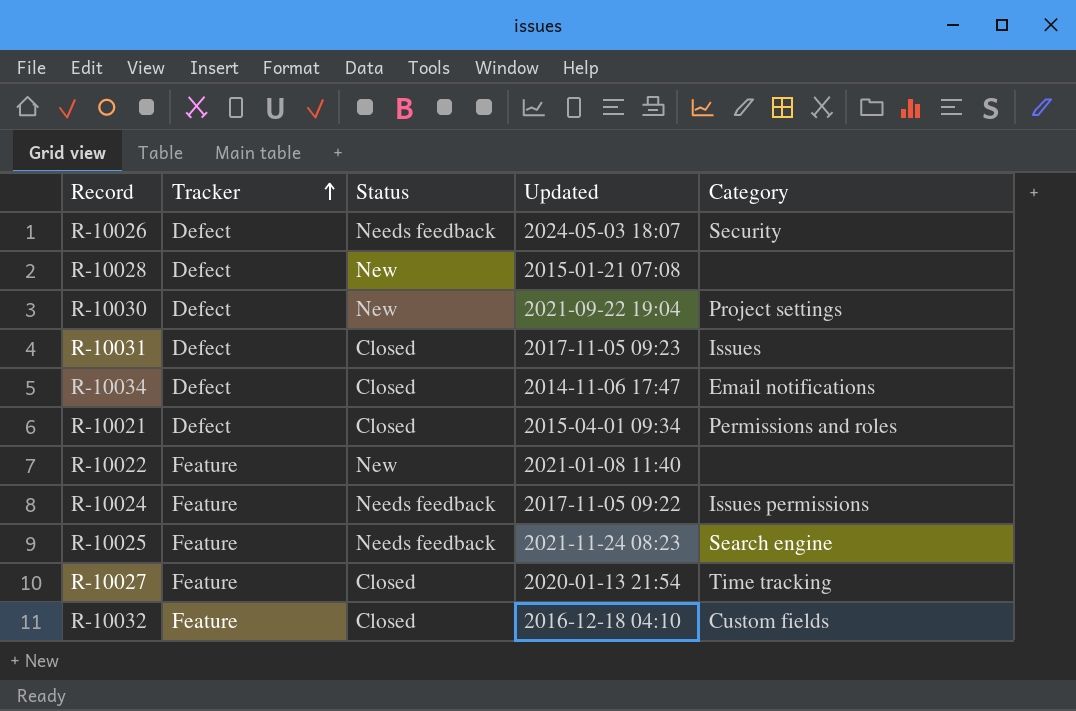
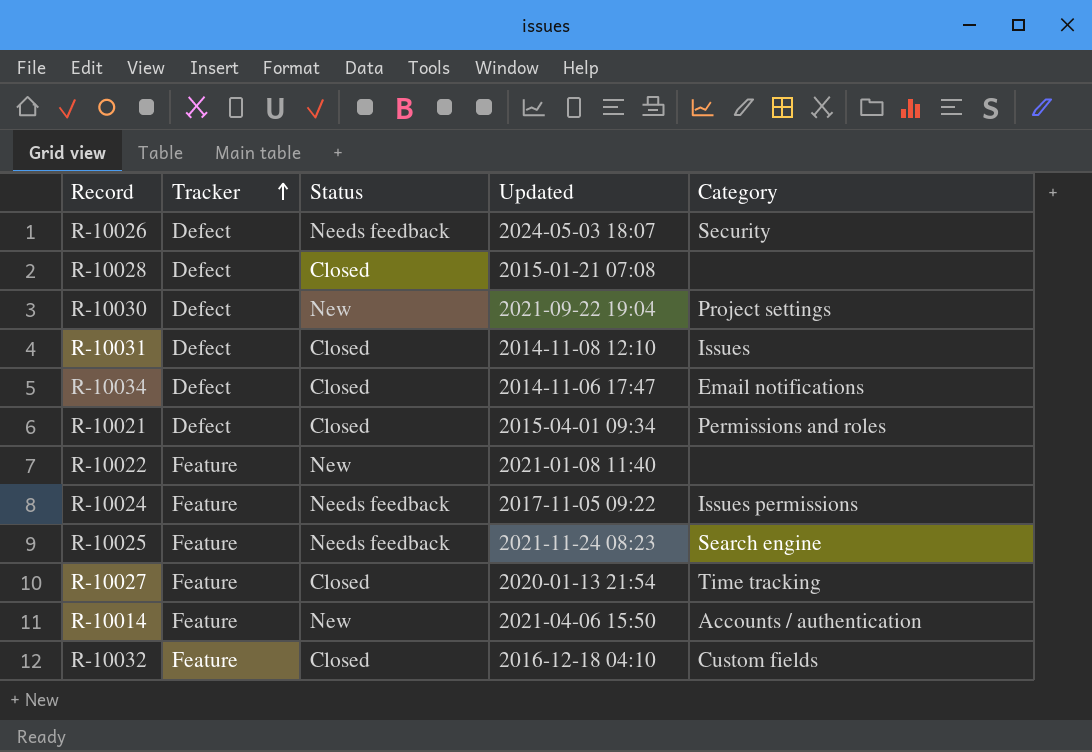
R-10028 | Status: New -> Closed
R-10031 | Updated: 2017-11-05 09:23 -> 2014-11-08 12:10
row R-10014: none -> Feature | New | 2021-04-06 15:50 | Accounts / authentication

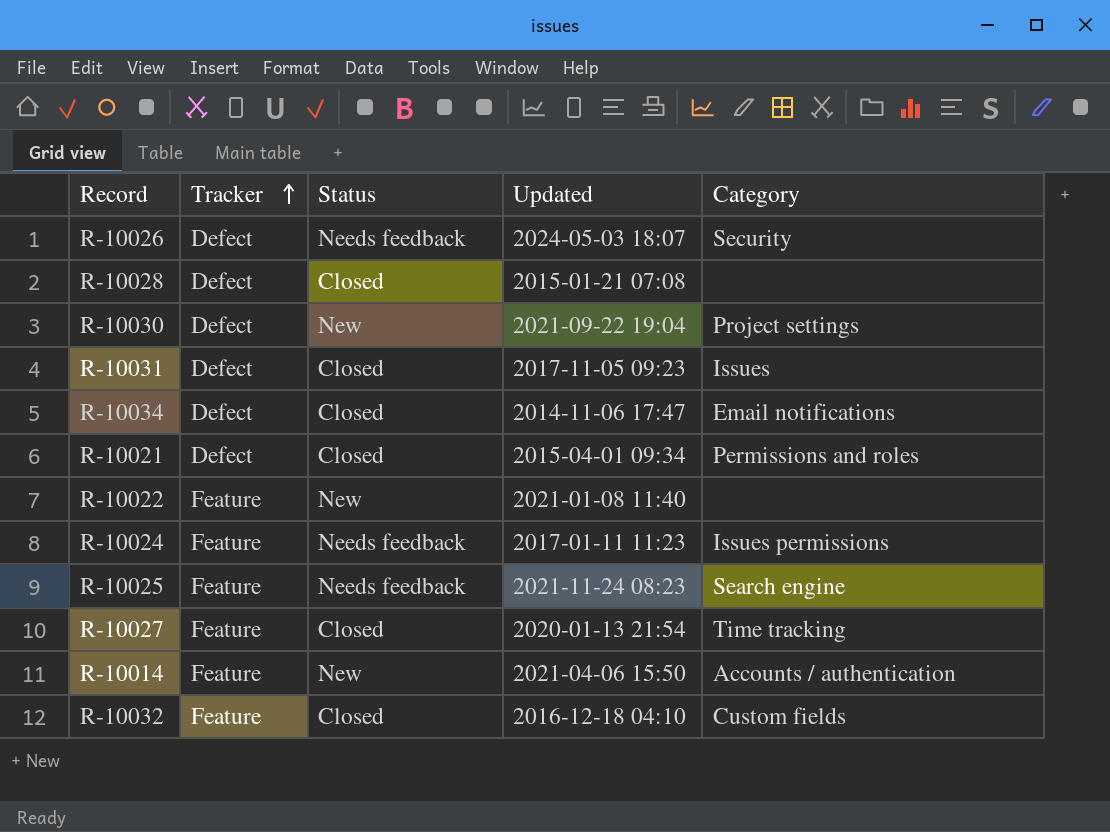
R-10031 | Updated: 2014-11-08 12:10 -> 2017-11-05 09:23
R-10024 | Updated: 2017-11-05 09:22 -> 2017-01-11 11:23

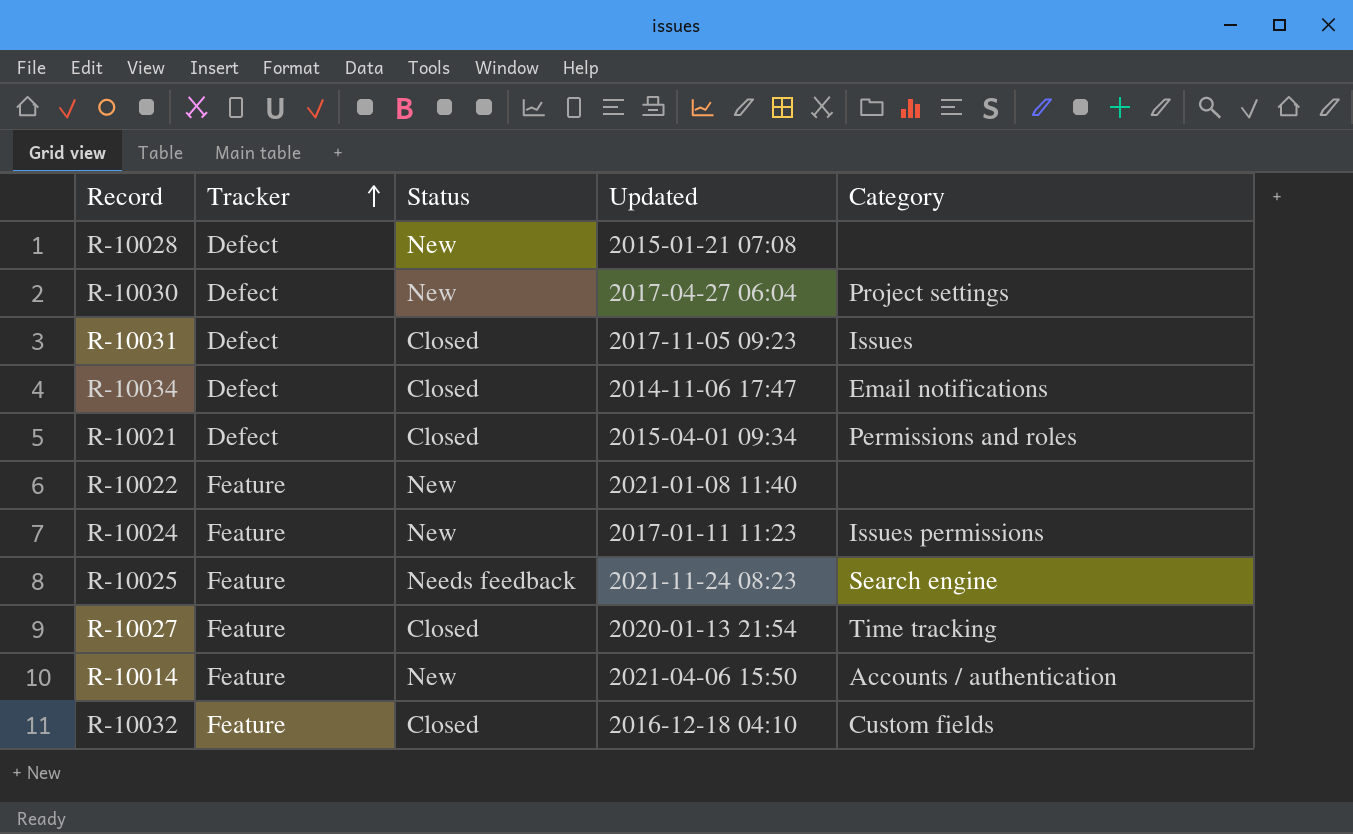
row R-10026: Defect | Needs feedback | 2024-05-03 18:07 | Security -> none
R-10028 | Status: Closed -> New
R-10030 | Updated: 2021-09-22 19:04 -> 2017-04-27 06:04
R-10024 | Status: Needs feedback -> New

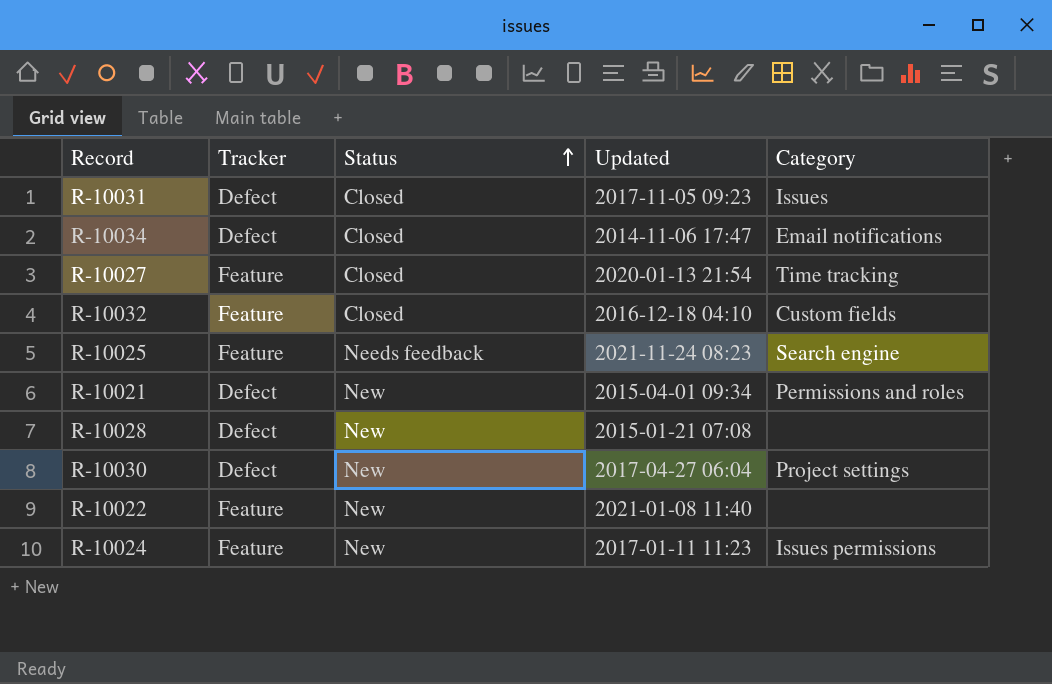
row order: Tracker ascending -> Status ascending
row R-10014: Feature | New | 2021-04-06 15:50 | Accounts / authentication -> none
R-10021 | Status: Closed -> New

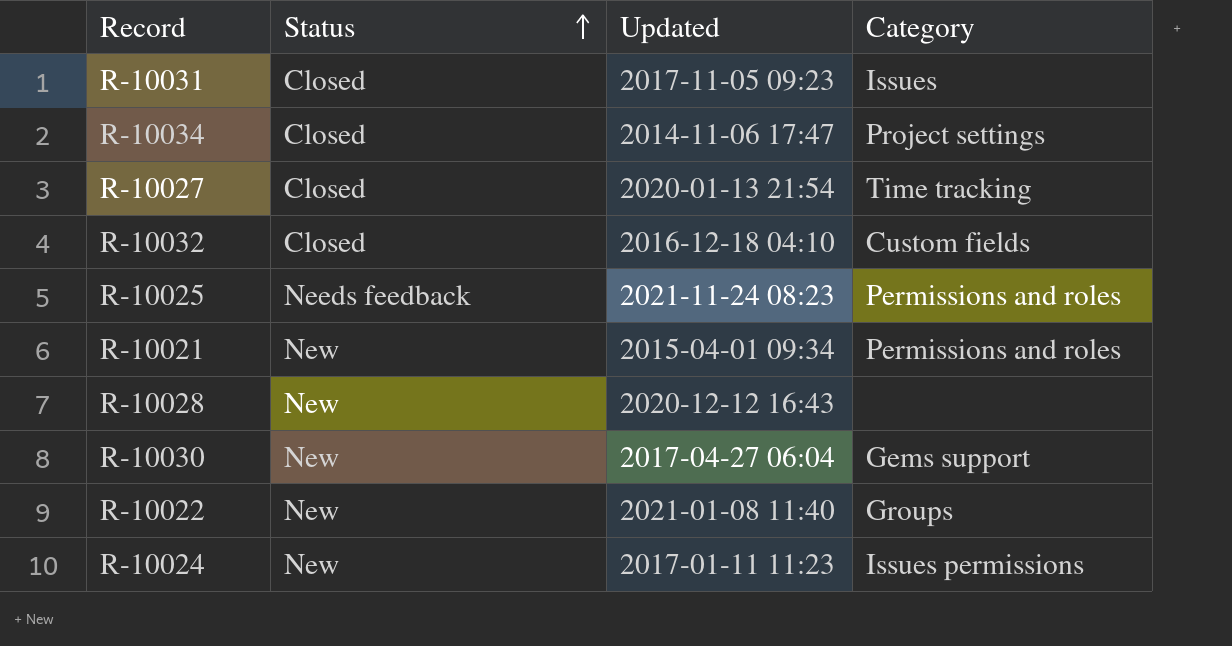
column Tracker | position: 2 -> none
R-10034 | Category: Email notifications -> Project settings
R-10025 | Category: Search engine -> Permissions and roles
R-10028 | Updated: 2015-01-21 07:08 -> 2020-12-12 16:43
R-10030 | Category: Project settings -> Gems support
R-10022 | Category: none -> Groups

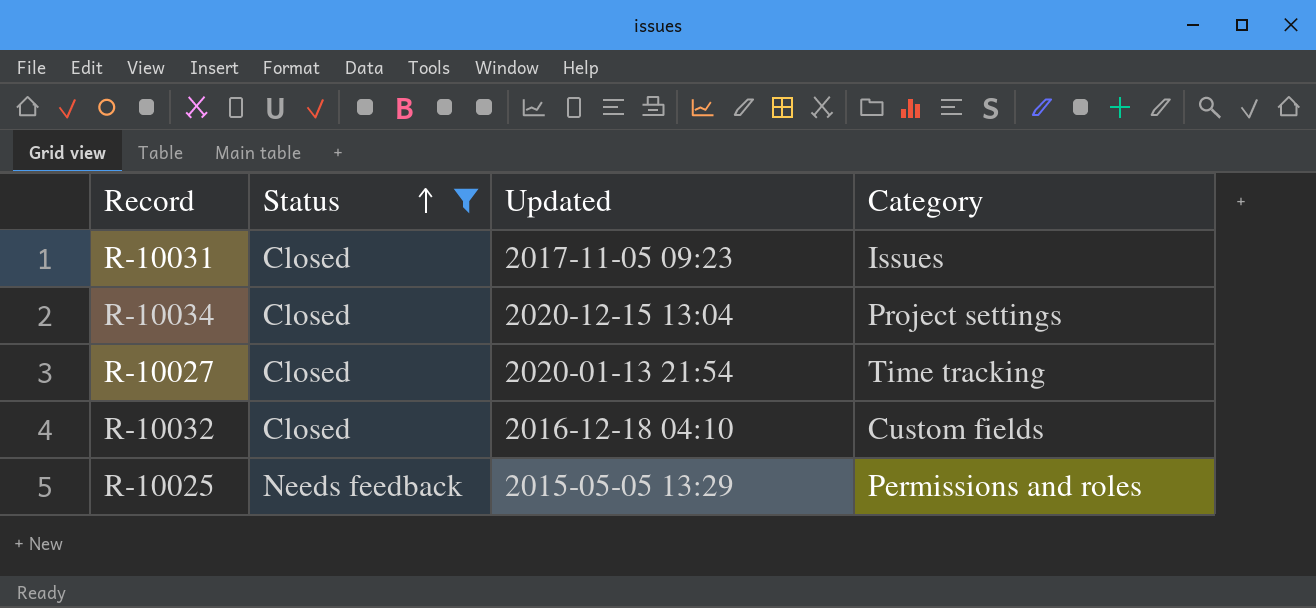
filter: none -> Status != New
R-10034 | Updated: 2014-11-06 17:47 -> 2020-12-15 13:04
R-10025 | Updated: 2021-11-24 08:23 -> 2015-05-05 13:29

